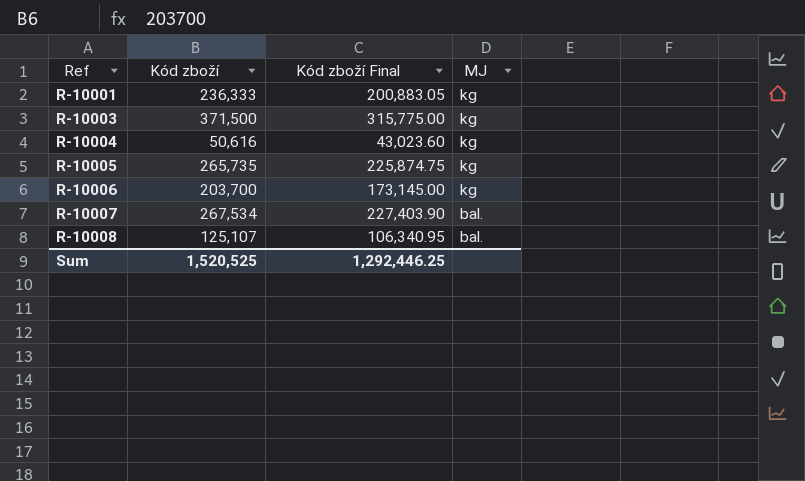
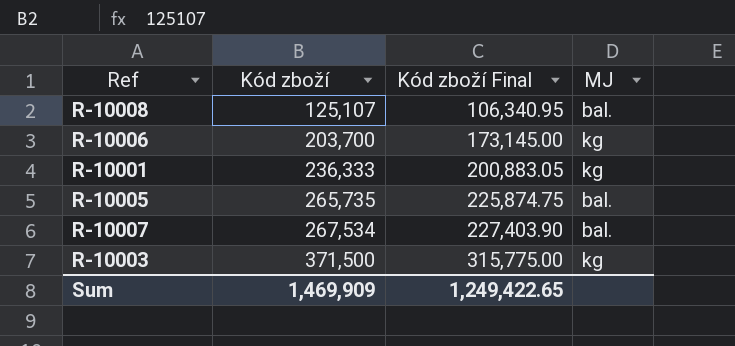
row order: Ref ascending -> Kód zboží ascending
row R-10004: 50,616 | 43,023.60 | kg -> none
R-10005 | MJ: kg -> bal.
Sum | Kód zboží: 1,520,525 -> 1,469,909
Sum | Kód zboží Final: 1,292,446.25 -> 1,249,422.65

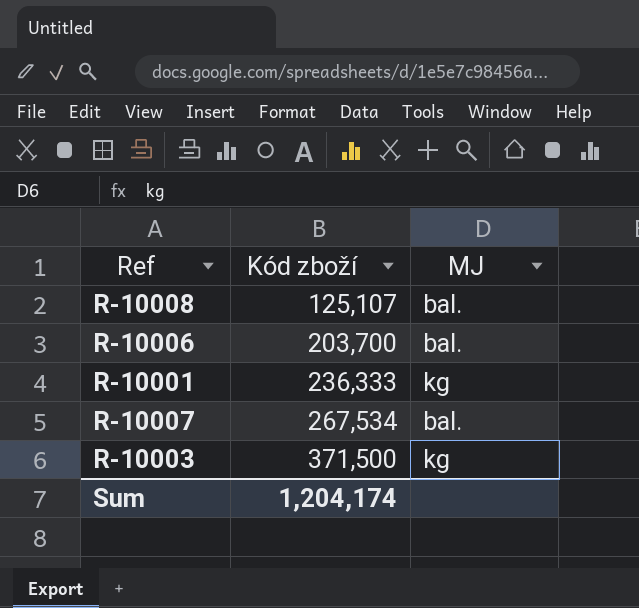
column Kód zboží Final | formula: [Kód zboží] * 0.85 -> none
row R-10005: 265,735 | 225,874.75 | bal. -> none
R-10006 | MJ: kg -> bal.
Sum | Kód zboží: 1,469,909 -> 1,204,174

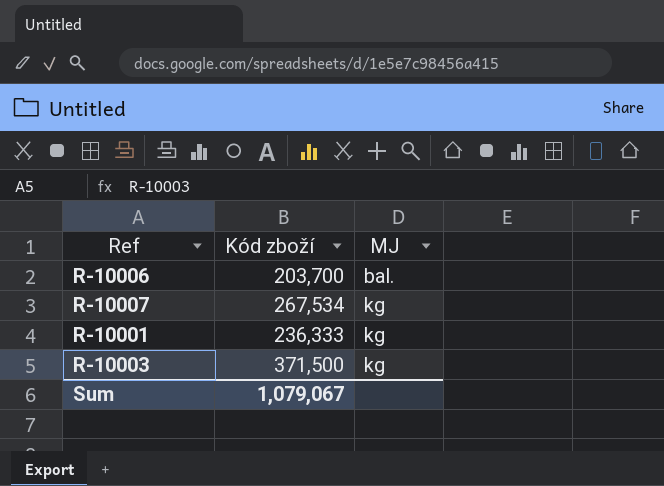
row order: Kód zboží ascending -> MJ ascending
row R-10008: 125,107 | bal. -> none
R-10007 | MJ: bal. -> kg
Sum | Kód zboží: 1,204,174 -> 1,079,067

